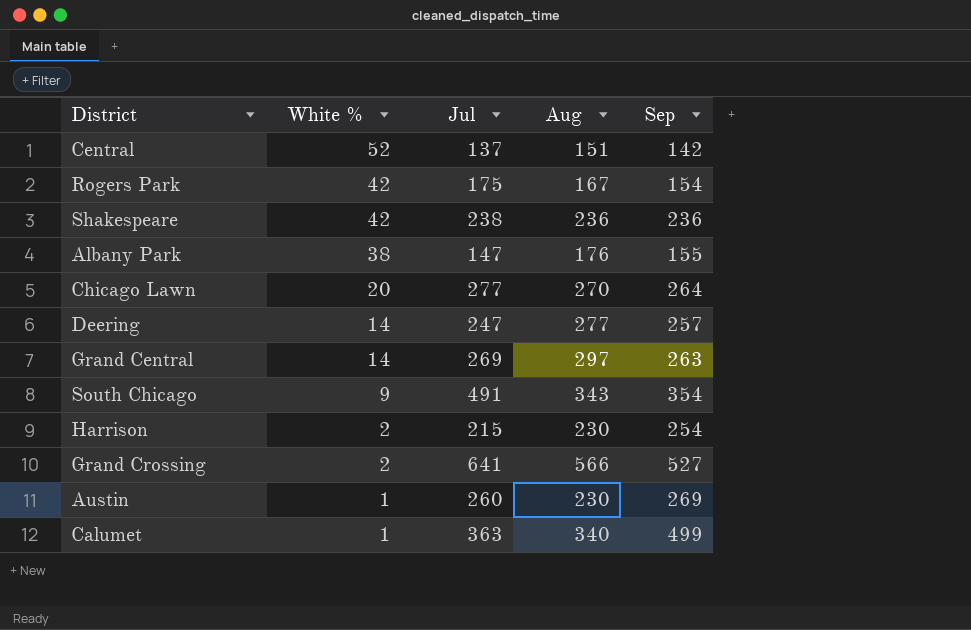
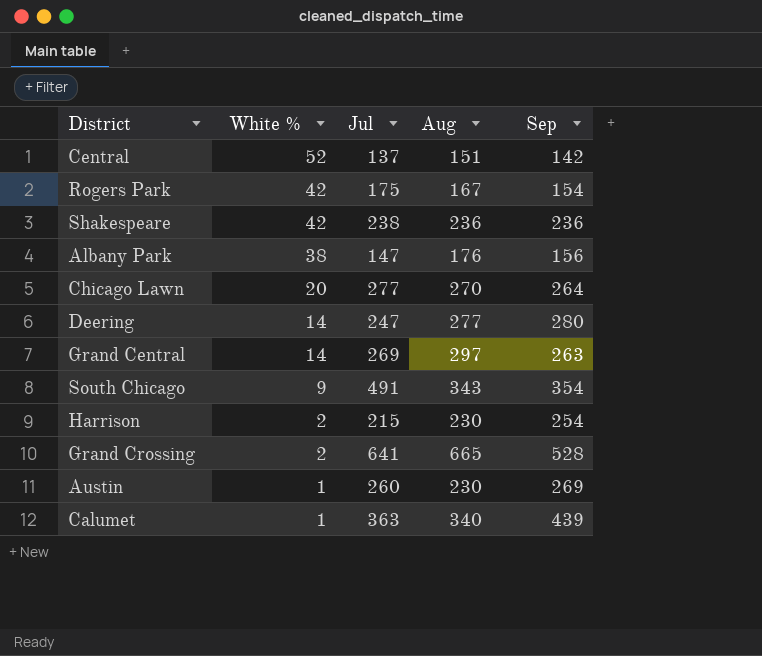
Albany Park | Sep: 155 -> 156
Deering | Sep: 257 -> 280
Grand Crossing | Aug: 566 -> 665
Grand Crossing | Sep: 527 -> 528
Calumet | Sep: 499 -> 439

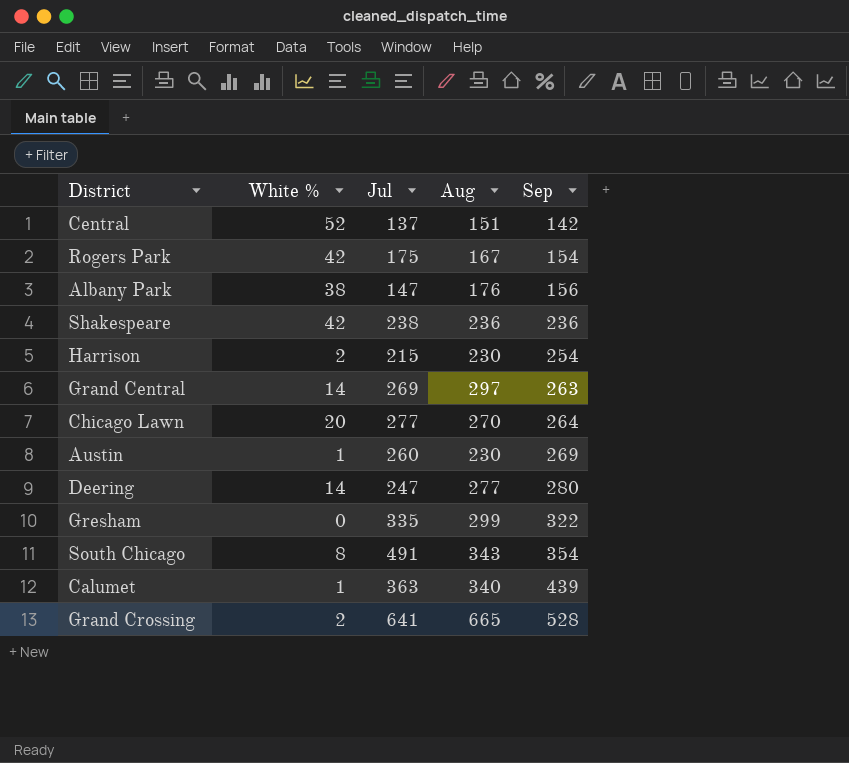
row order: White % descending -> Sep ascending
row Gresham: none -> 0 | 335 | 299 | 322
South Chicago | White %: 9 -> 8

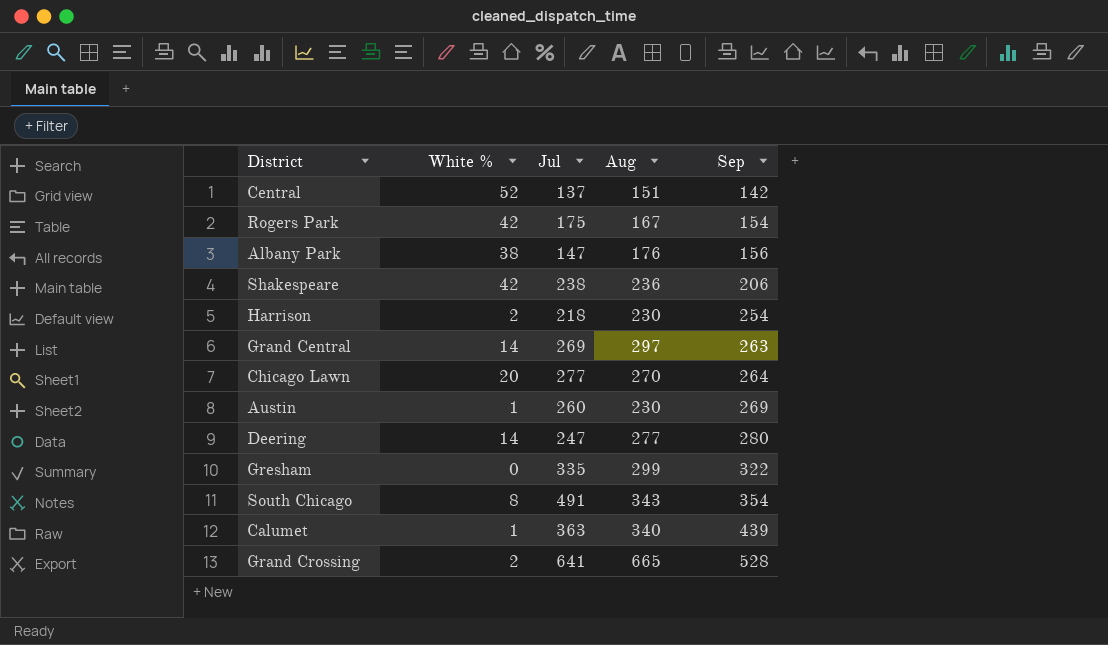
Shakespeare | Sep: 236 -> 206
Harrison | Jul: 215 -> 218

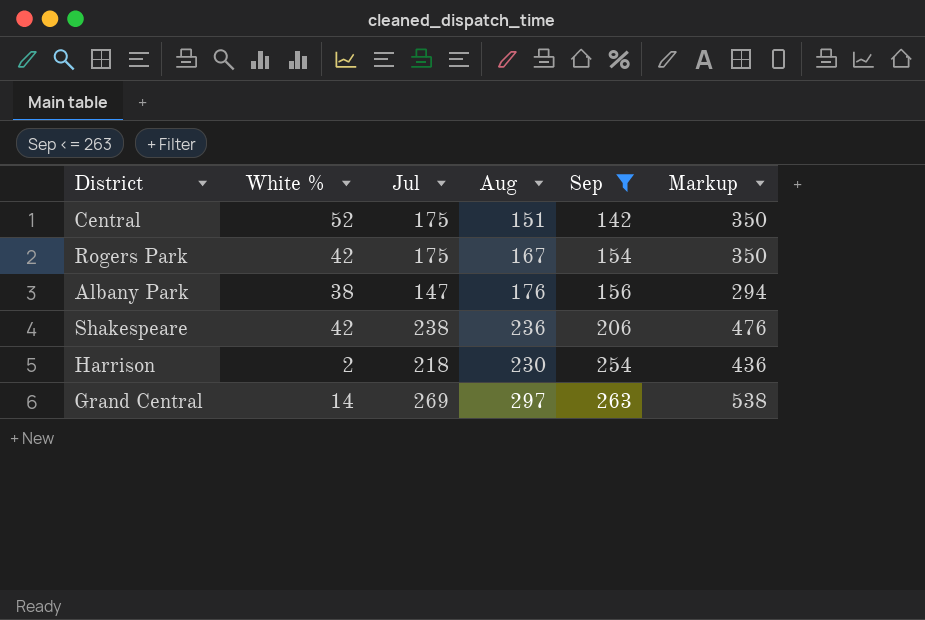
filter: none -> Sep <= 263
column Markup | formula: none -> [Jul] * 2
Central | Jul: 137 -> 175

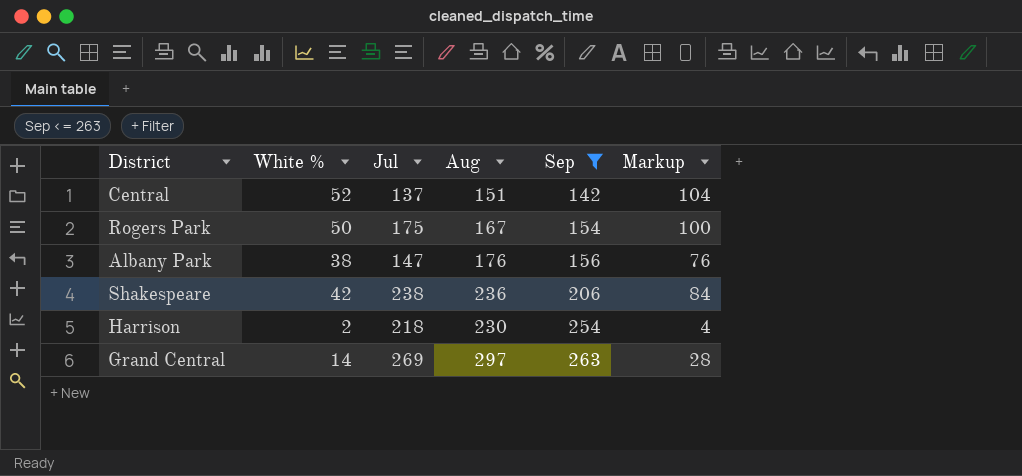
column Markup | formula: [Jul] * 2 -> [White %] * 2
Central | Jul: 175 -> 137
Rogers Park | White %: 42 -> 50

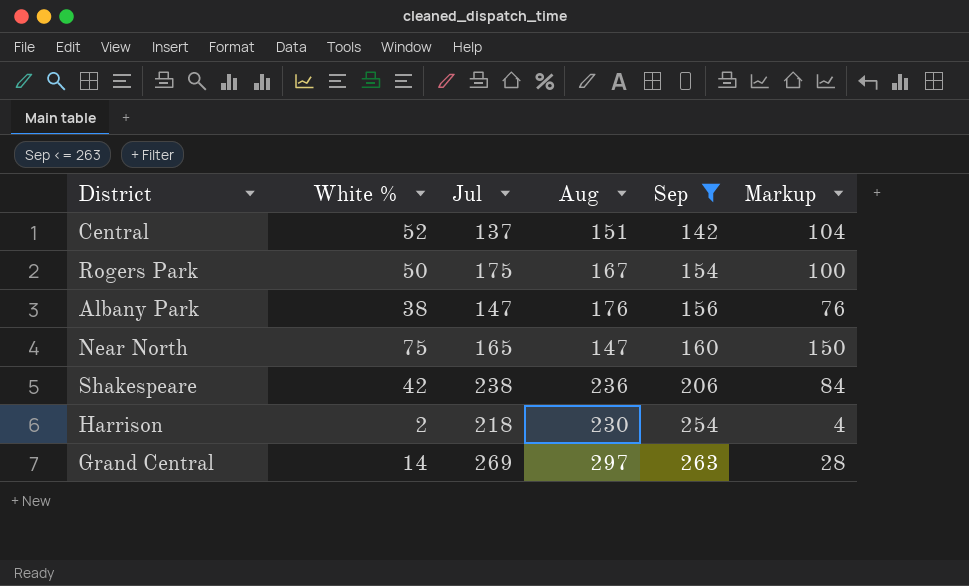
row Near North: none -> 75 | 165 | 147 | 160 | 150

